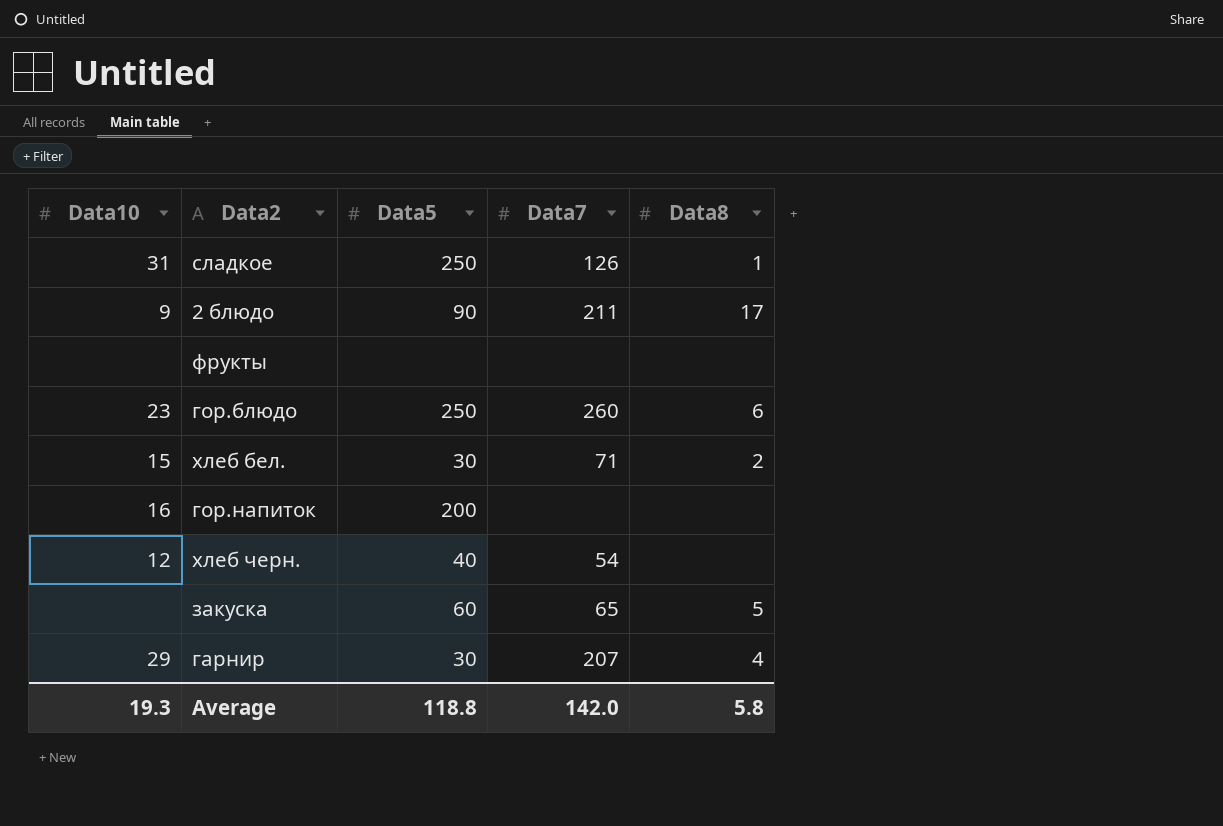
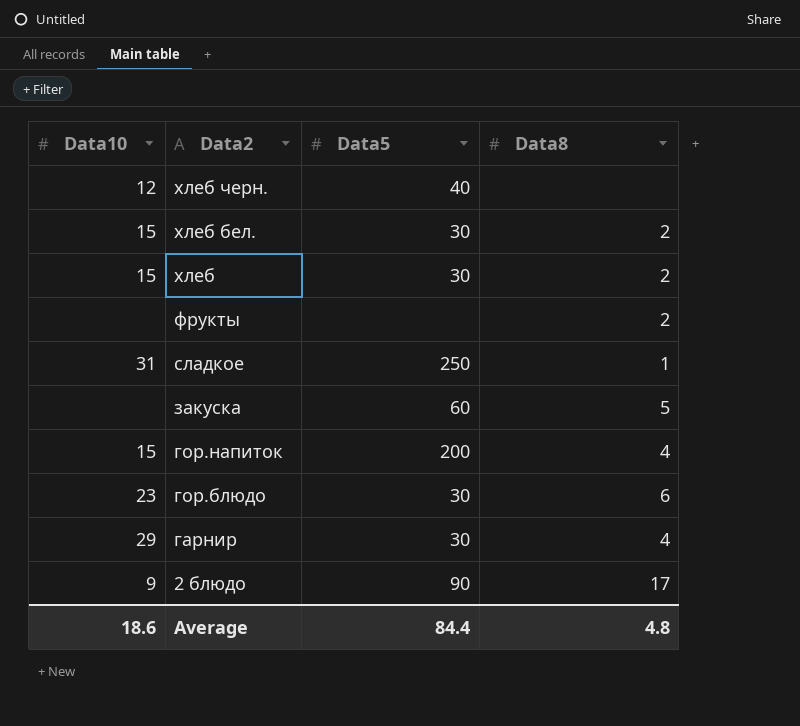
row order: none -> Data2 descending
column Data7 | position: 4 -> none
row хлеб: none -> 15 | 30 | 2
фрукты | Data8: none -> 2
гор.напиток | Data10: 16 -> 15
гор.напиток | Data8: none -> 4
гор.блюдо | Data5: 250 -> 30
Average | Data10: 19.3 -> 18.6
Average | Data5: 118.8 -> 84.4
Average | Data8: 5.8 -> 4.8

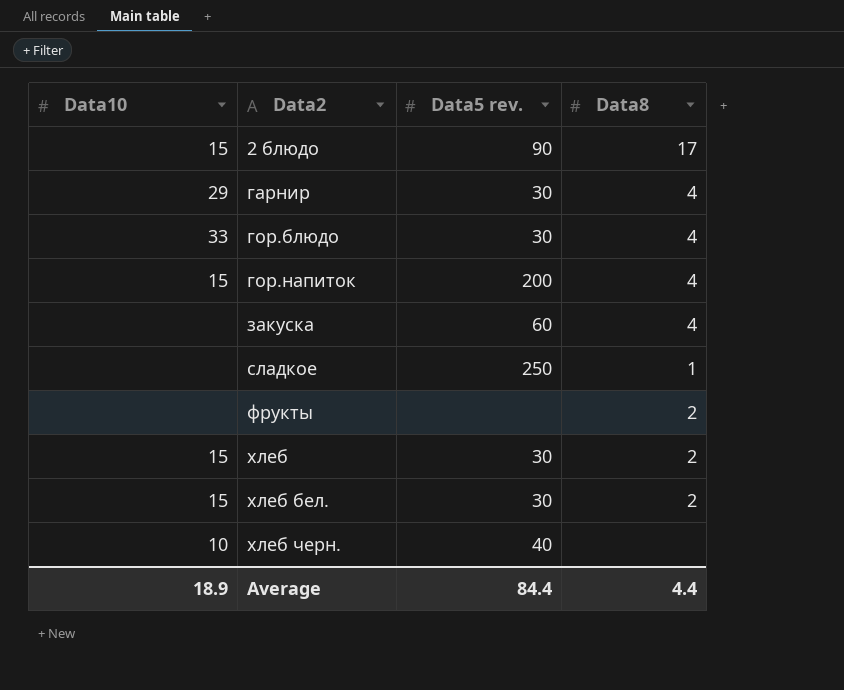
row order: Data2 descending -> Data2 ascending
column name: Data5 -> Data5 rev.
2 блюдо | Data10: 9 -> 15
гор.блюдо | Data10: 23 -> 33
гор.блюдо | Data8: 6 -> 4
закуска | Data8: 5 -> 4
сладкое | Data10: 31 -> none
хлеб черн. | Data10: 12 -> 10
Average | Data10: 18.6 -> 18.9
Average | Data8: 4.8 -> 4.4

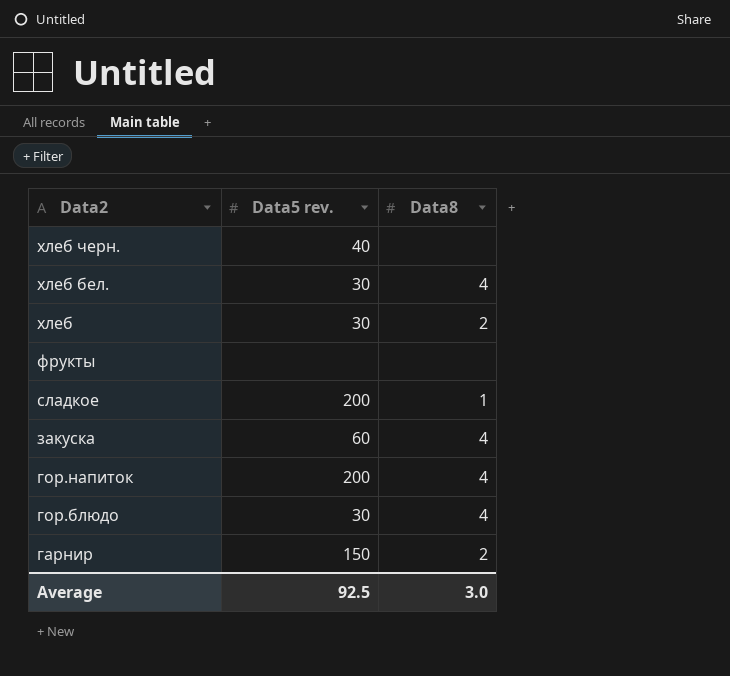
row order: Data2 ascending -> Data2 descending
column Data10 | position: 1 -> none
row 2 блюдо: 15 | 90 | 17 -> none
хлеб бел. | Data8: 2 -> 4
фрукты | Data8: 2 -> none
сладкое | Data5 rev.: 250 -> 200
гарнир | Data5 rev.: 30 -> 150
гарнир | Data8: 4 -> 2
Average | Data5 rev.: 84.4 -> 92.5
Average | Data8: 4.4 -> 3.0

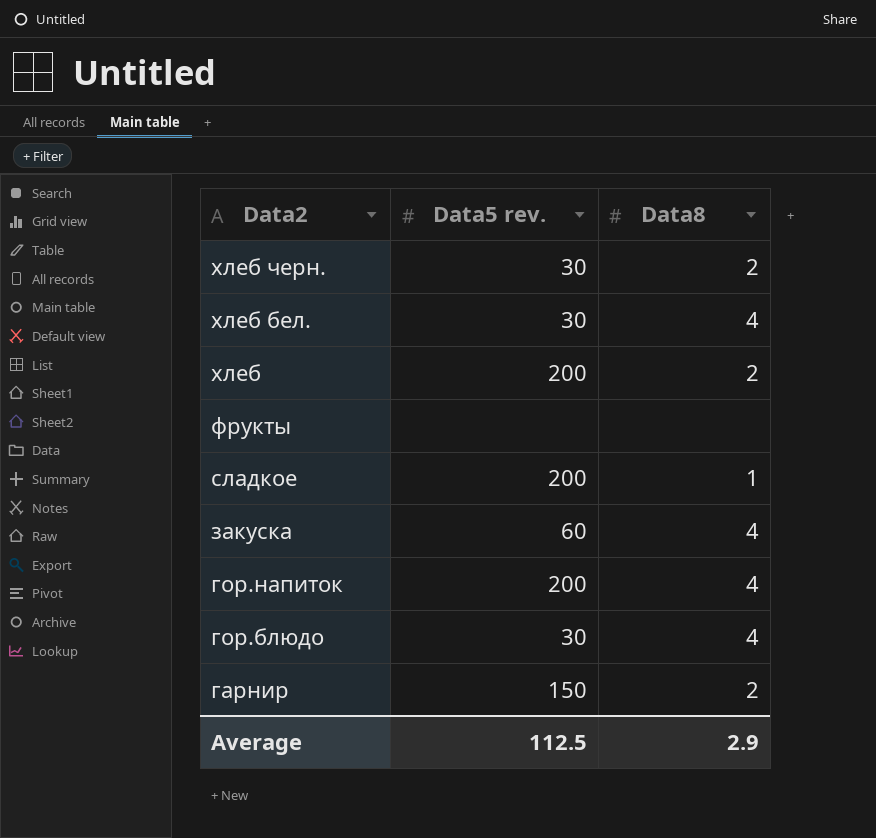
хлеб черн. | Data5 rev.: 40 -> 30
хлеб черн. | Data8: none -> 2
хлеб | Data5 rev.: 30 -> 200
Average | Data5 rev.: 92.5 -> 112.5
Average | Data8: 3.0 -> 2.9

